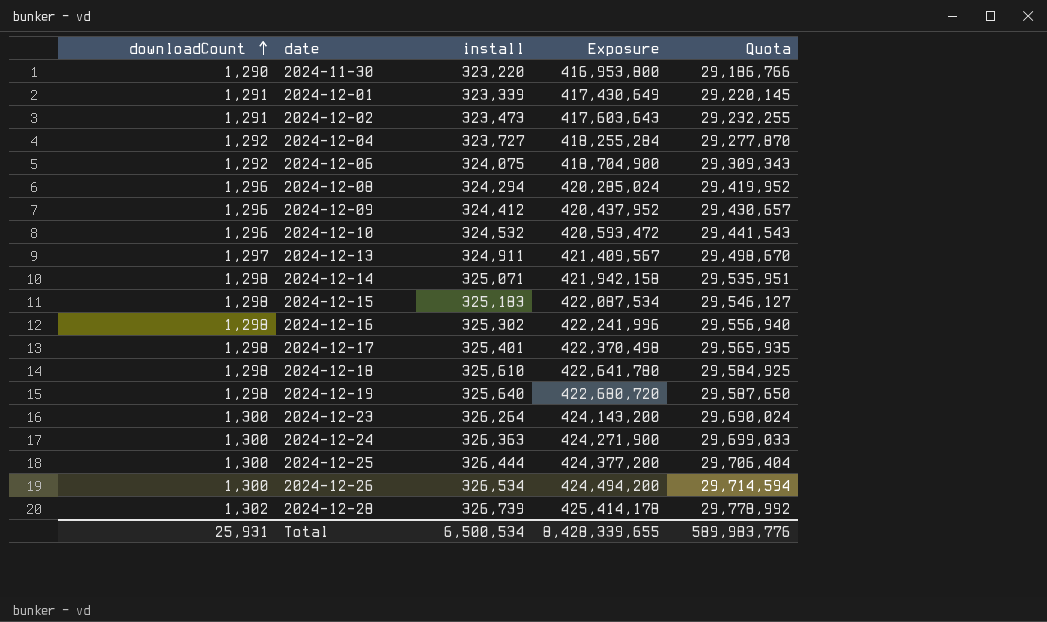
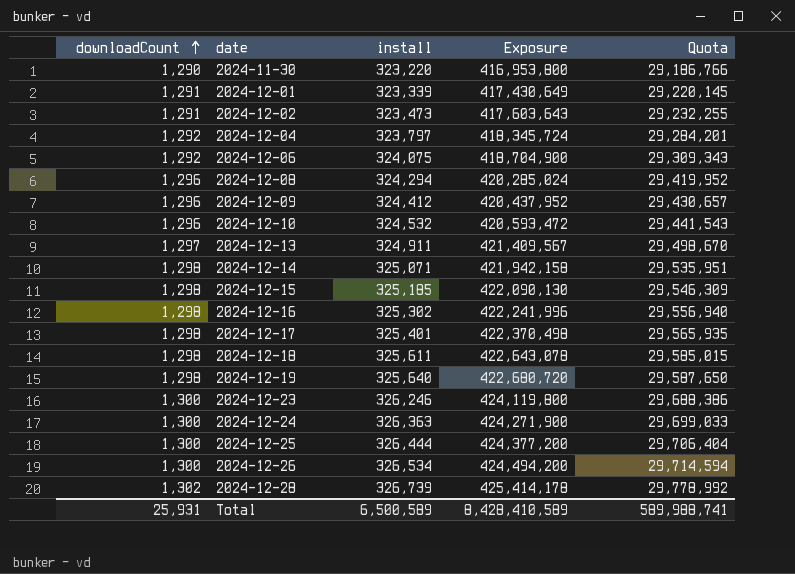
2024-12-04 | install: 323,727 -> 323,797
2024-12-04 | Exposure: 418,255,284 -> 418,345,724
2024-12-04 | Quota: 29,277,870 -> 29,284,201
2024-12-15 | install: 325,183 -> 325,185
2024-12-15 | Exposure: 422,087,534 -> 422,090,130
2024-12-15 | Quota: 29,546,127 -> 29,546,309
2024-12-18 | install: 325,610 -> 325,611
2024-12-18 | Exposure: 422,641,780 -> 422,643,078
2024-12-18 | Quota: 29,584,925 -> 29,585,015
2024-12-23 | install: 326,264 -> 326,246
2024-12-23 | Exposure: 424,143,200 -> 424,119,800
2024-12-23 | Quota: 29,690,024 -> 29,688,386
Total | install: 6,500,534 -> 6,500,589
Total | Exposure: 8,428,339,655 -> 8,428,410,589
Total | Quota: 589,983,776 -> 589,988,741

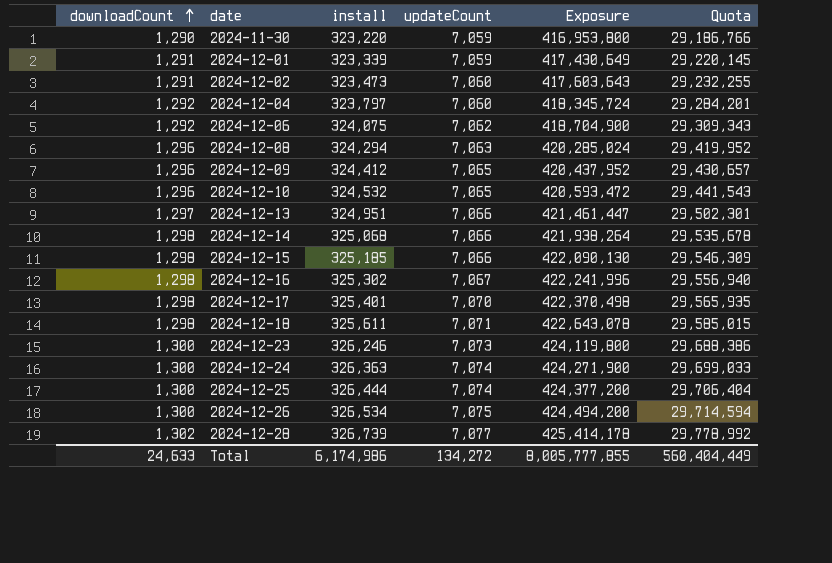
column updateCount | position: none -> 4
row 2024-12-19: 1,298 | 325,640 | 422,680,720 | 29,587,650 -> none
2024-12-13 | install: 324,911 -> 324,951
2024-12-13 | Exposure: 421,409,567 -> 421,461,447
2024-12-13 | Quota: 29,498,670 -> 29,502,301
2024-12-14 | install: 325,071 -> 325,068
2024-12-14 | Exposure: 421,942,158 -> 421,938,264
2024-12-14 | Quota: 29,535,951 -> 29,535,678
Total | downloadCount: 25,931 -> 24,633
Total | install: 6,500,589 -> 6,174,986
Total | Exposure: 8,428,410,589 -> 8,005,777,855
Total | Quota: 589,988,741 -> 560,404,449

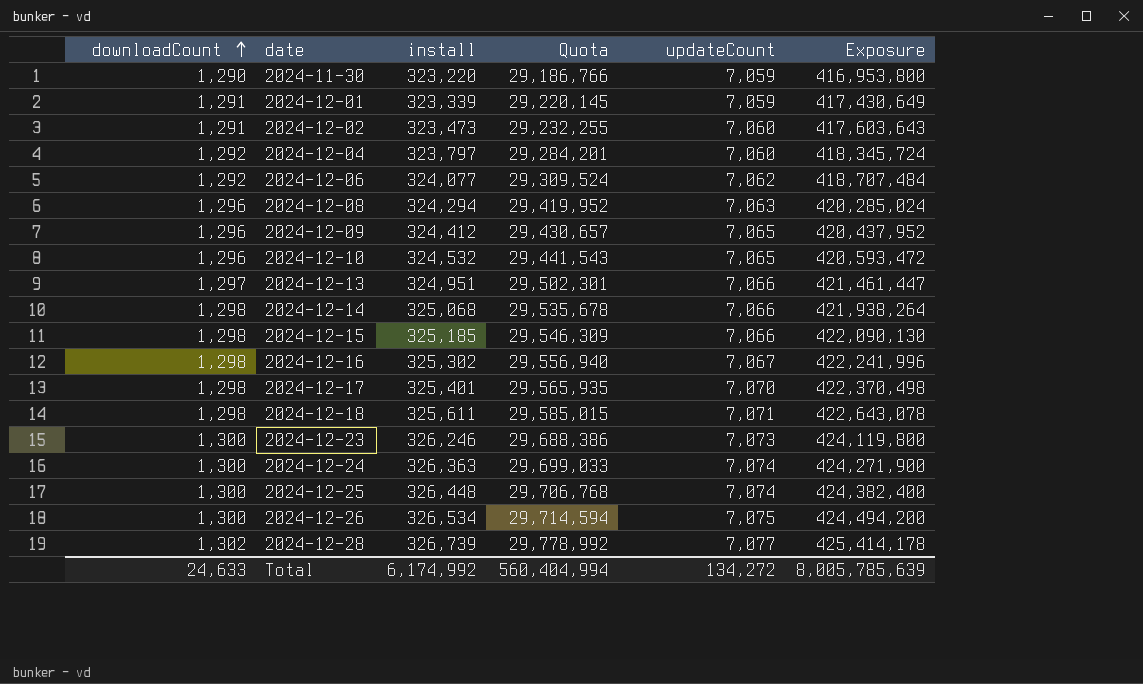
column Quota | position: 6 -> 4
2024-12-06 | install: 324,075 -> 324,077
2024-12-06 | Quota: 29,309,343 -> 29,309,524
2024-12-06 | Exposure: 418,704,900 -> 418,707,484
2024-12-25 | install: 326,444 -> 326,448
2024-12-25 | Quota: 29,706,404 -> 29,706,768
2024-12-25 | Exposure: 424,377,200 -> 424,382,400
Total | install: 6,174,986 -> 6,174,992
Total | Quota: 560,404,449 -> 560,404,994
Total | Exposure: 8,005,777,855 -> 8,005,785,639

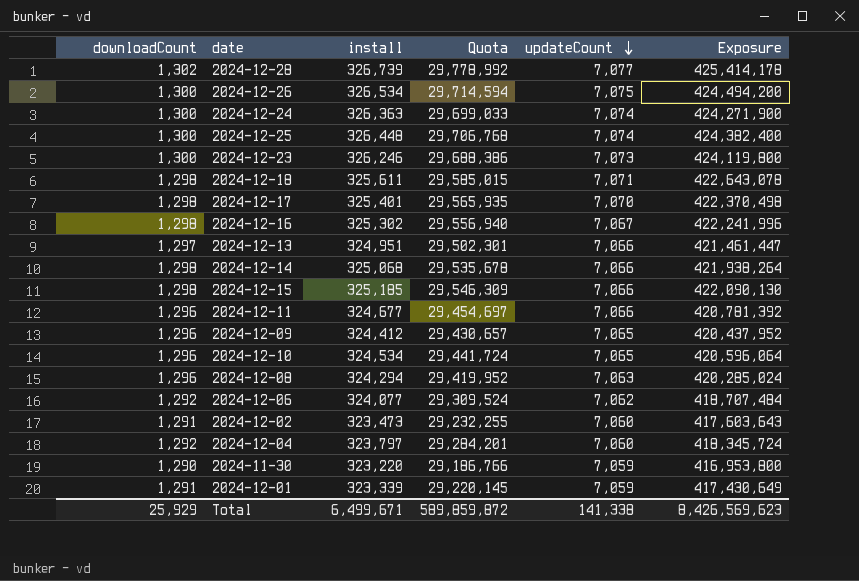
row order: downloadCount ascending -> updateCount descending
row 2024-12-11: none -> 1,296 | 324,677 | 29,454,697 | 7,066 | 420,781,392
2024-12-10 | install: 324,532 -> 324,534
2024-12-10 | Quota: 29,441,543 -> 29,441,724
2024-12-10 | Exposure: 420,593,472 -> 420,596,064
Total | downloadCount: 24,633 -> 25,929
Total | install: 6,174,992 -> 6,499,671
Total | Quota: 560,404,994 -> 589,859,872
Total | updateCount: 134,272 -> 141,338
Total | Exposure: 8,005,785,639 -> 8,426,569,623

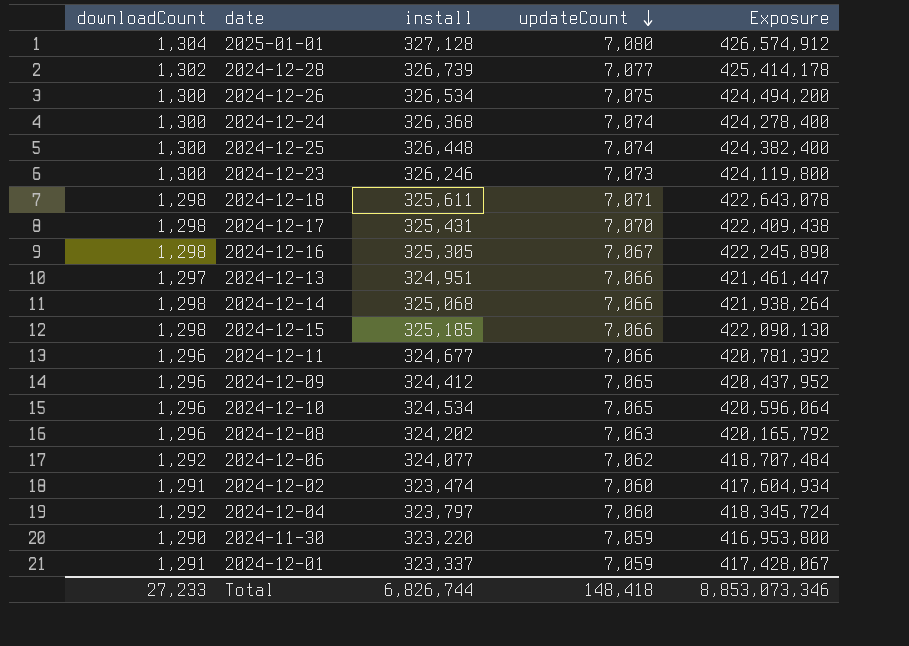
column Quota | formula: [Exposure] * 0.07 -> none
row 2025-01-01: none -> 1,304 | 327,128 | 7,080 | 426,574,912
2024-12-24 | install: 326,363 -> 326,368
2024-12-24 | Exposure: 424,271,900 -> 424,278,400
2024-12-17 | install: 325,401 -> 325,431
2024-12-17 | Exposure: 422,370,498 -> 422,409,438
2024-12-16 | install: 325,302 -> 325,305
2024-12-16 | Exposure: 422,241,996 -> 422,245,890
2024-12-08 | install: 324,294 -> 324,202
2024-12-08 | Exposure: 420,285,024 -> 420,165,792
2024-12-02 | install: 323,473 -> 323,474
2024-12-02 | Exposure: 417,603,643 -> 417,604,934
2024-12-01 | install: 323,339 -> 323,337
2024-12-01 | Exposure: 417,430,649 -> 417,428,067
Total | downloadCount: 25,929 -> 27,233
Total | install: 6,499,671 -> 6,826,744
Total | updateCount: 141,338 -> 148,418
Total | Exposure: 8,426,569,623 -> 8,853,073,346

